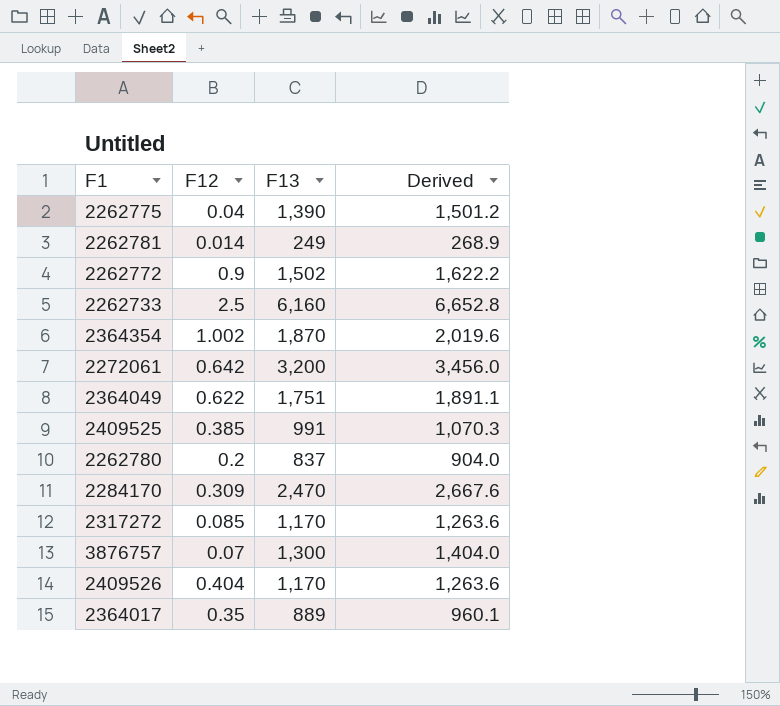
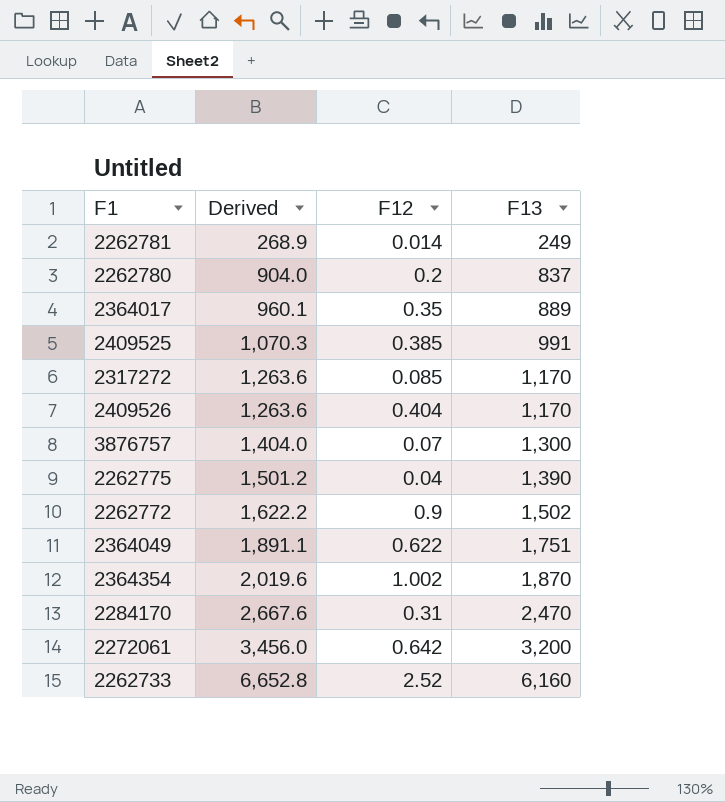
row order: none -> Derived ascending
column Derived | position: 4 -> 2
2284170 | F12: 0.309 -> 0.31
2262733 | F12: 2.5 -> 2.52

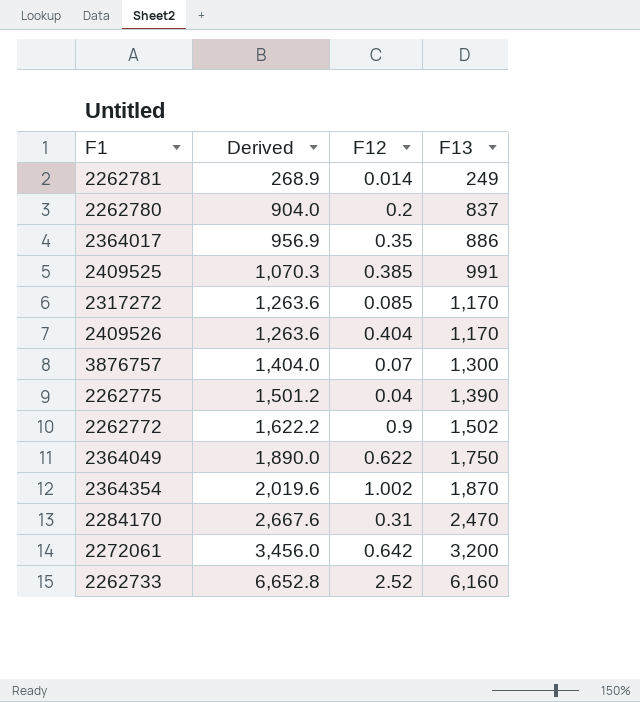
2364017 | Derived: 960.1 -> 956.9
2364017 | F13: 889 -> 886
2364049 | Derived: 1,891.1 -> 1,890.0
2364049 | F13: 1,751 -> 1,750

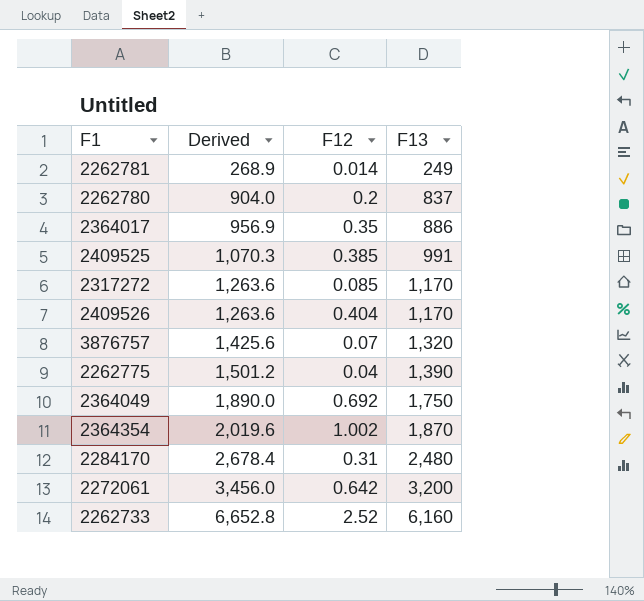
row 2262772: 1,622.2 | 0.9 | 1,502 -> none
3876757 | Derived: 1,404.0 -> 1,425.6
3876757 | F13: 1,300 -> 1,320
2364049 | F12: 0.622 -> 0.692
2284170 | Derived: 2,667.6 -> 2,678.4
2284170 | F13: 2,470 -> 2,480

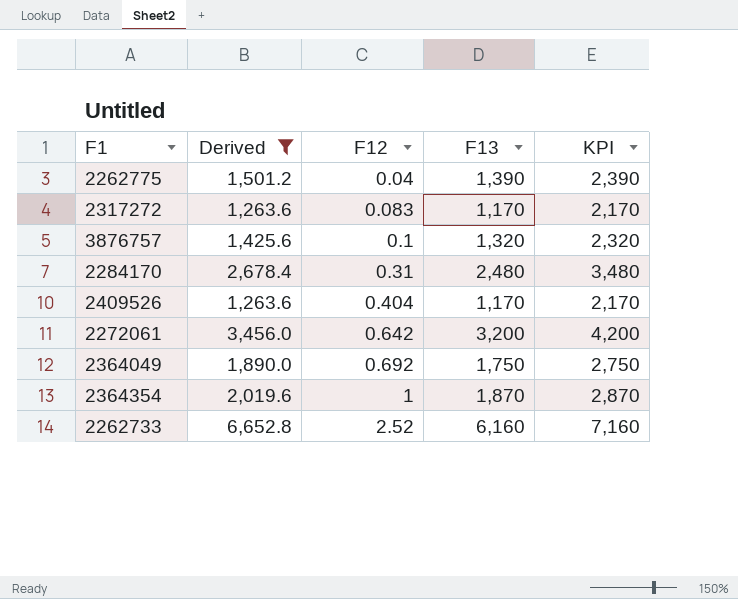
filter: none -> Derived >= 1,263.6
row order: Derived ascending -> F12 ascending
column KPI | formula: none -> [F13] + 1000
2317272 | F12: 0.085 -> 0.083
3876757 | F12: 0.07 -> 0.1
2364354 | F12: 1.002 -> 1

